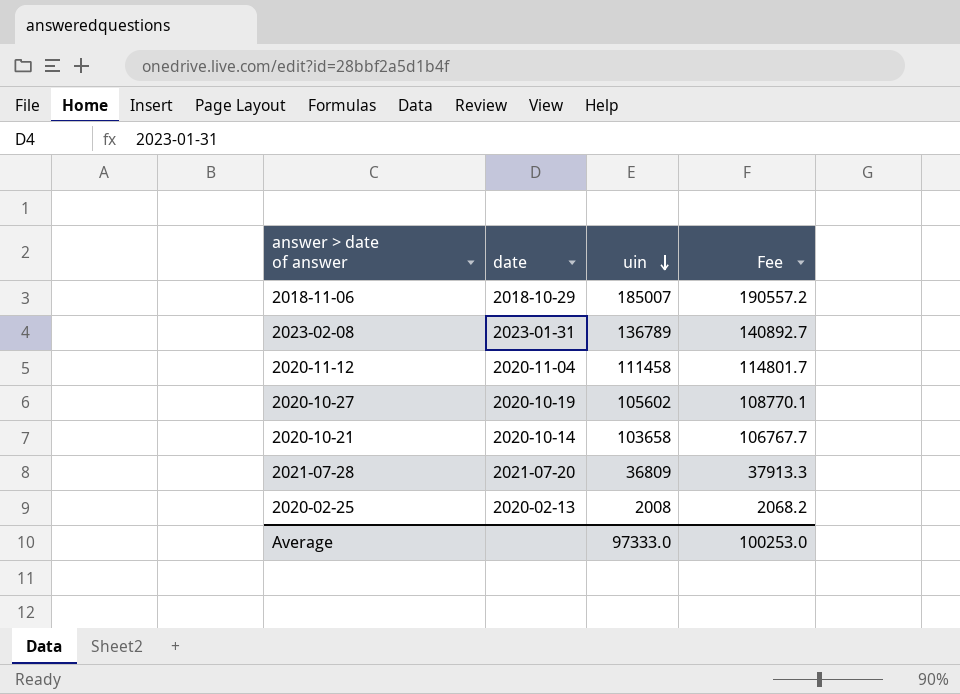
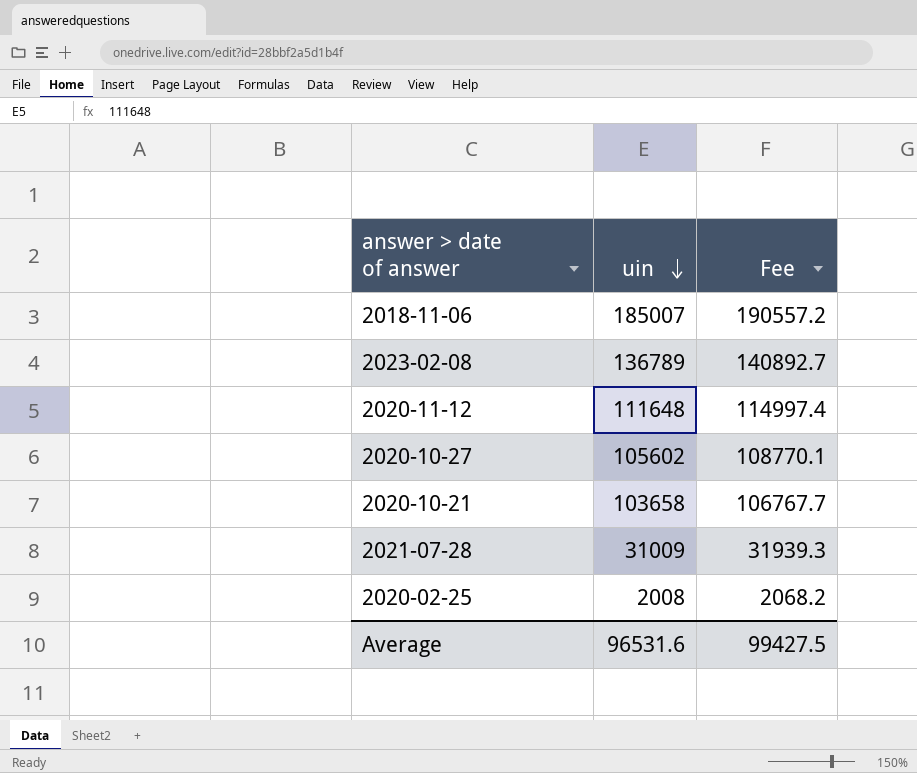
column date | position: 2 -> none
2020-11-12 | uin: 111458 -> 111648
2020-11-12 | Fee: 114801.7 -> 114997.4
2021-07-28 | uin: 36809 -> 31009
2021-07-28 | Fee: 37913.3 -> 31939.3
Average | uin: 97333.0 -> 96531.6
Average | Fee: 100253.0 -> 99427.5

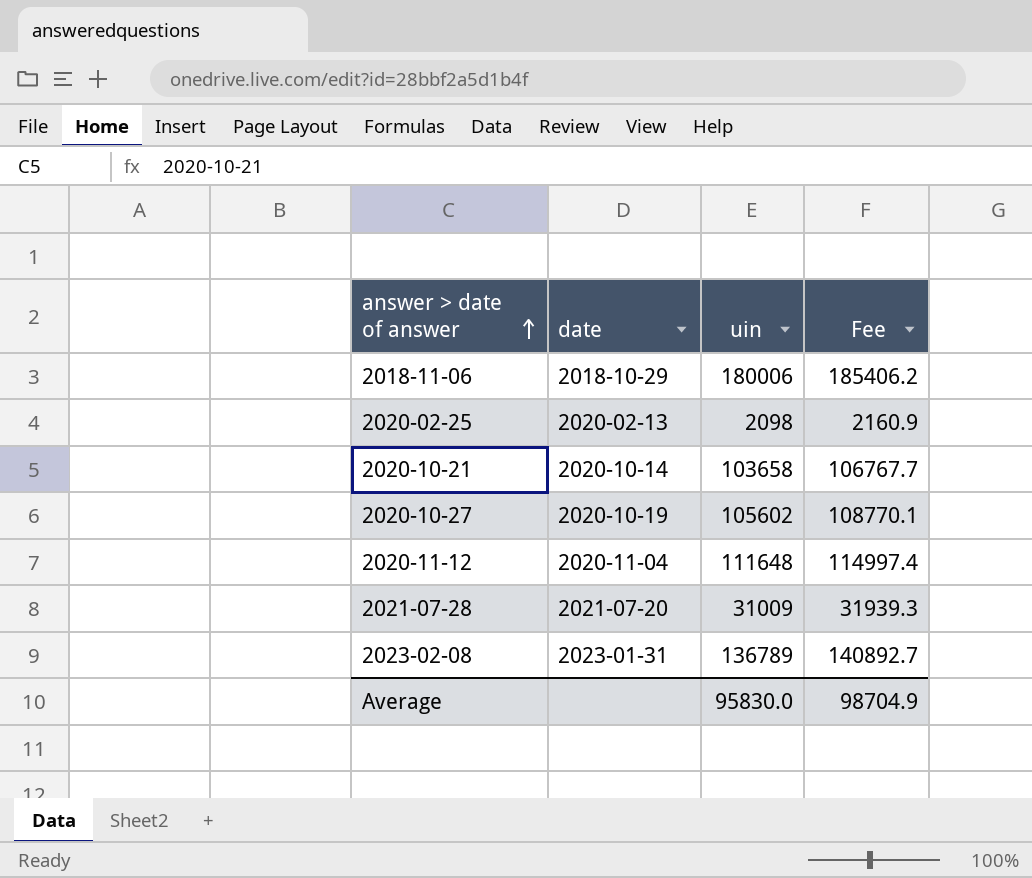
row order: uin descending -> answer > date of answer ascending
column date | position: none -> 2
2018-11-06 | uin: 185007 -> 180006
2018-11-06 | Fee: 190557.2 -> 185406.2
2020-02-25 | uin: 2008 -> 2098
2020-02-25 | Fee: 2068.2 -> 2160.9
Average | uin: 96531.6 -> 95830.0
Average | Fee: 99427.5 -> 98704.9

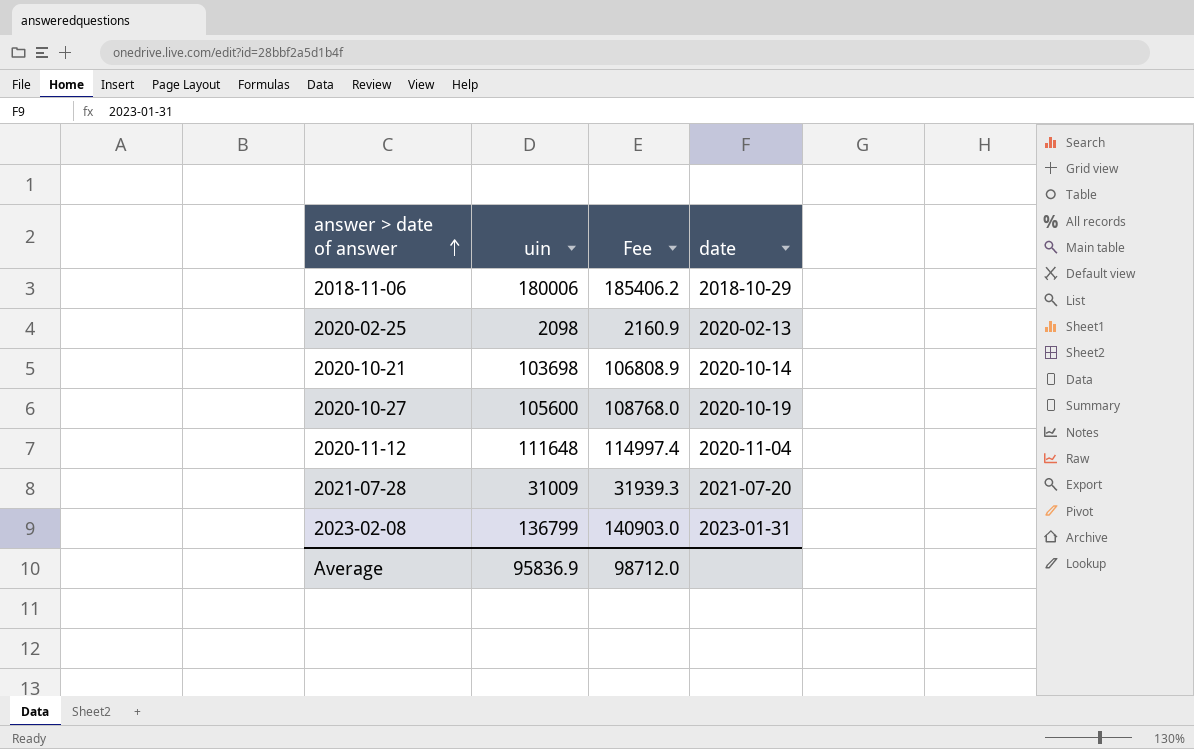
column date | position: 2 -> 4
2020-10-21 | uin: 103658 -> 103698
2020-10-21 | Fee: 106767.7 -> 106808.9
2020-10-27 | uin: 105602 -> 105600
2020-10-27 | Fee: 108770.1 -> 108768.0
2023-02-08 | uin: 136789 -> 136799
2023-02-08 | Fee: 140892.7 -> 140903.0
Average | uin: 95830.0 -> 95836.9
Average | Fee: 98704.9 -> 98712.0

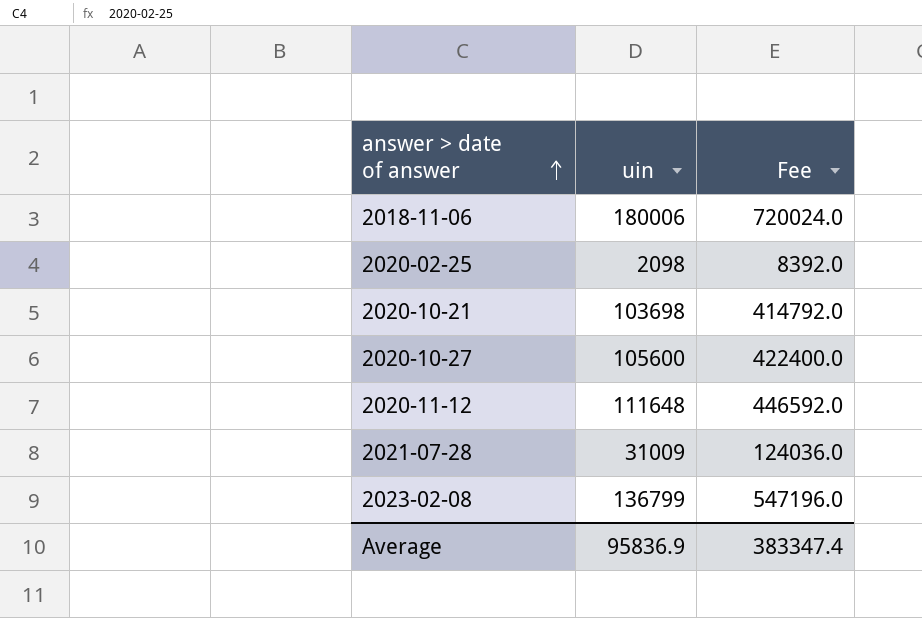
column date | position: 4 -> none
column Fee | formula: [uin] * 1.03 -> [uin] * 4
Average | Fee: 98712.0 -> 383347.4

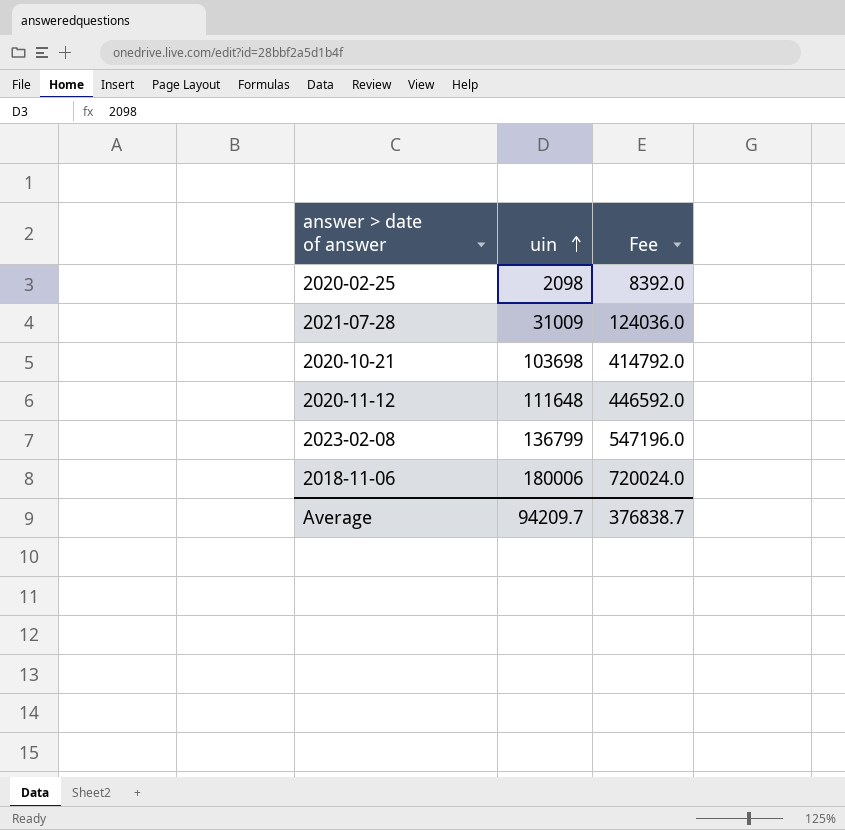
row order: answer > date of answer ascending -> uin ascending
row 2020-10-27: 105600 | 422400.0 -> none
Average | uin: 95836.9 -> 94209.7
Average | Fee: 383347.4 -> 376838.7

